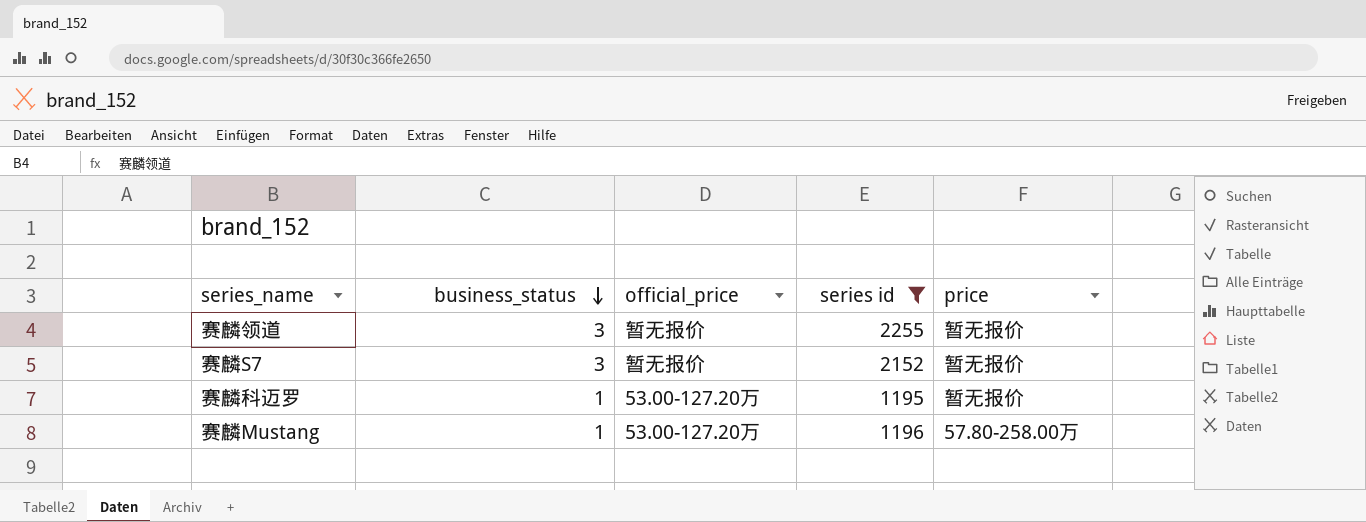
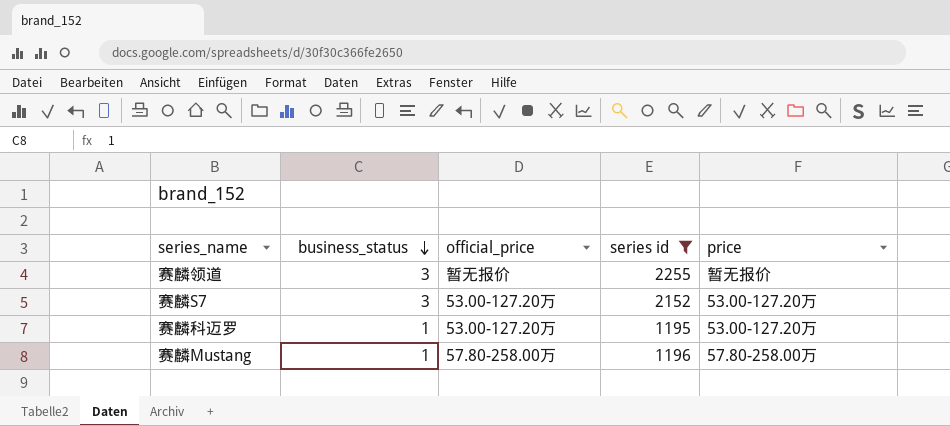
赛麟S7 | official_price: 暂无报价 -> 53.00-127.20万
赛麟S7 | price: 暂无报价 -> 53.00-127.20万
赛麟科迈罗 | price: 暂无报价 -> 53.00-127.20万
赛麟Mustang | official_price: 53.00-127.20万 -> 57.80-258.00万

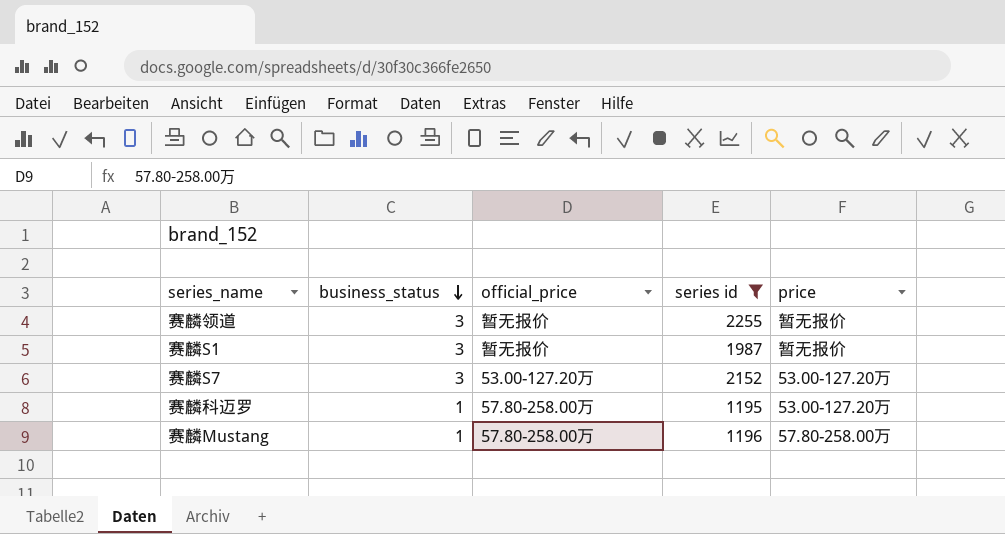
row 赛麟S1: none -> 3 | 暂无报价 | 1987 | 暂无报价
赛麟科迈罗 | official_price: 53.00-127.20万 -> 57.80-258.00万

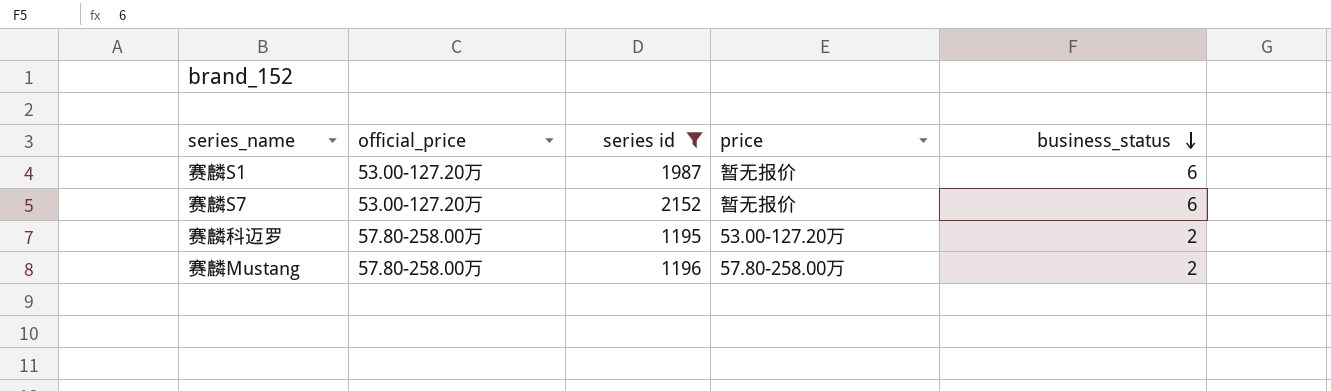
column business_status | position: 2 -> 5
row 赛麟领道: 3 | 暂无报价 | 2255 | 暂无报价 -> none
赛麟S1 | official_price: 暂无报价 -> 53.00-127.20万
赛麟S1 | business_status: 3 -> 6
赛麟S7 | price: 53.00-127.20万 -> 暂无报价
赛麟S7 | business_status: 3 -> 6
赛麟科迈罗 | business_status: 1 -> 2
赛麟Mustang | business_status: 1 -> 2

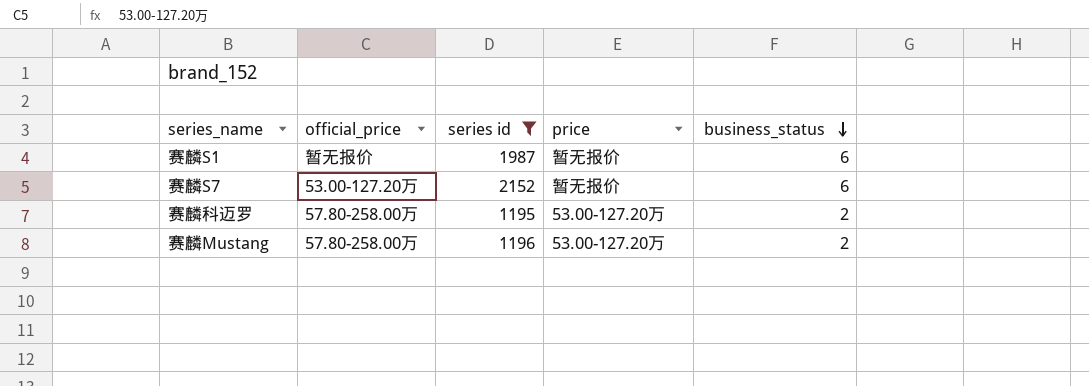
赛麟S1 | official_price: 53.00-127.20万 -> 暂无报价
赛麟Mustang | price: 57.80-258.00万 -> 53.00-127.20万

